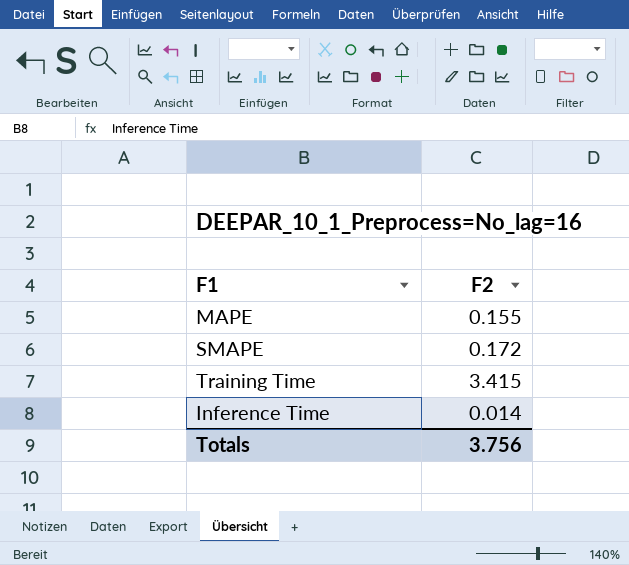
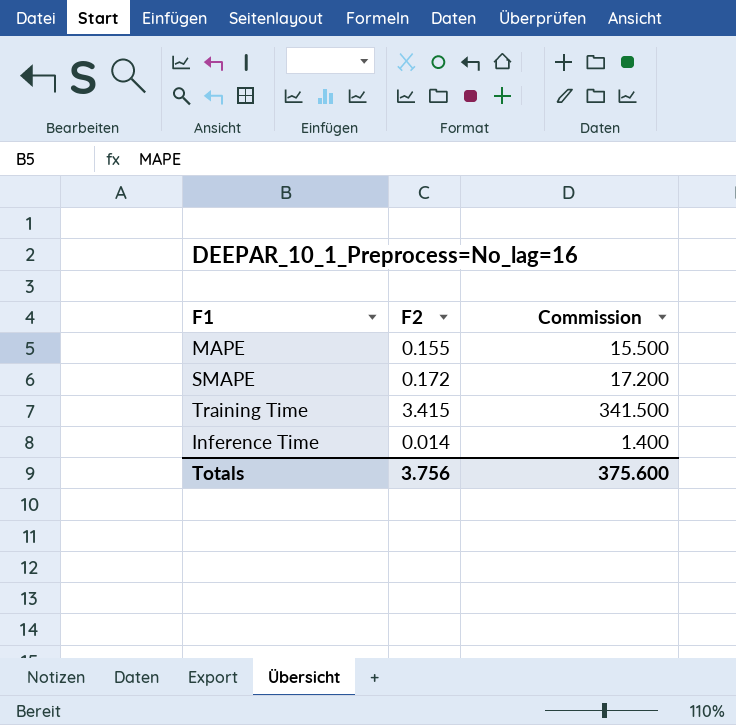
column Commission | formula: none -> [F2] * 100

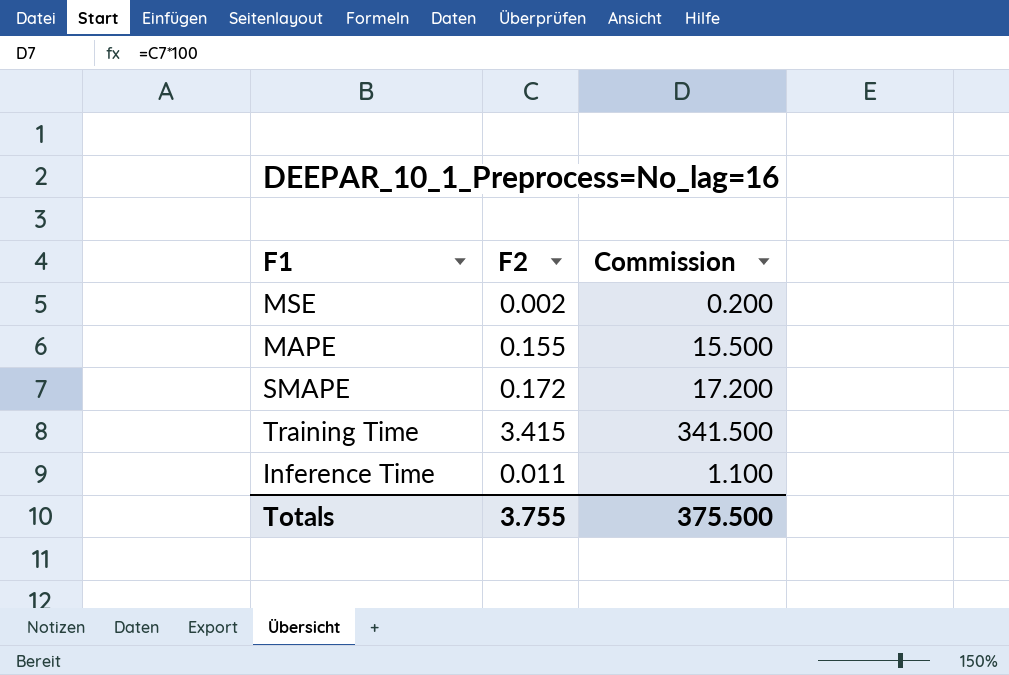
row MSE: none -> 0.002 | 0.200
Inference Time | F2: 0.014 -> 0.011
Inference Time | Commission: 1.400 -> 1.100
Totals | F2: 3.756 -> 3.755
Totals | Commission: 375.600 -> 375.500

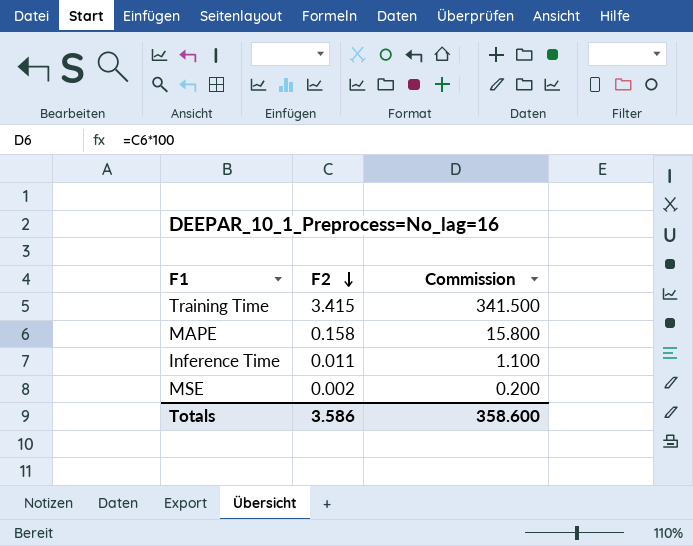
row order: none -> F2 descending
row SMAPE: 0.172 | 17.200 -> none
MAPE | F2: 0.155 -> 0.158
MAPE | Commission: 15.500 -> 15.800
Totals | F2: 3.755 -> 3.586
Totals | Commission: 375.500 -> 358.600

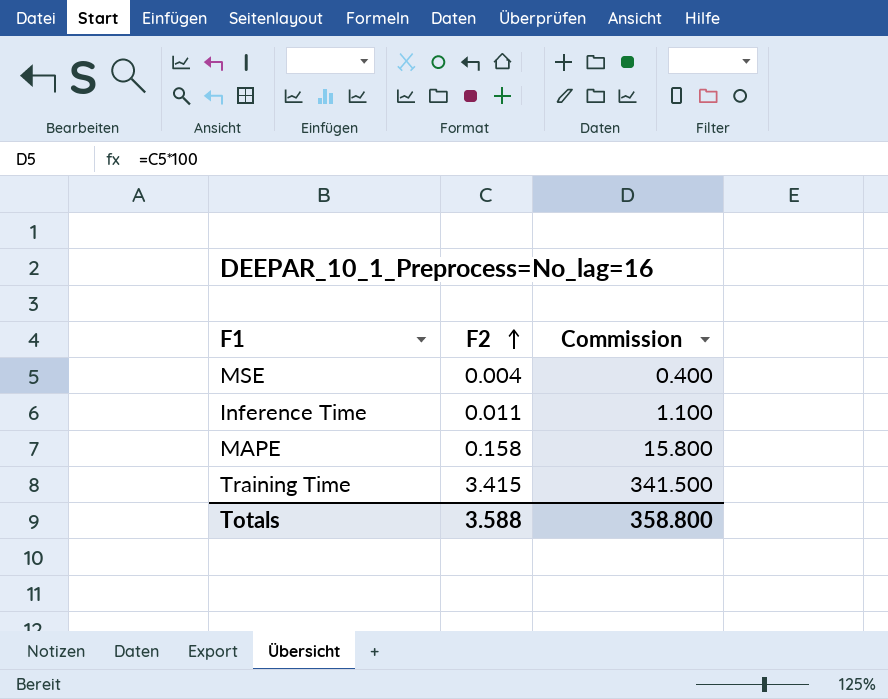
row order: F2 descending -> F2 ascending
MSE | F2: 0.002 -> 0.004
MSE | Commission: 0.200 -> 0.400
Totals | F2: 3.586 -> 3.588
Totals | Commission: 358.600 -> 358.800

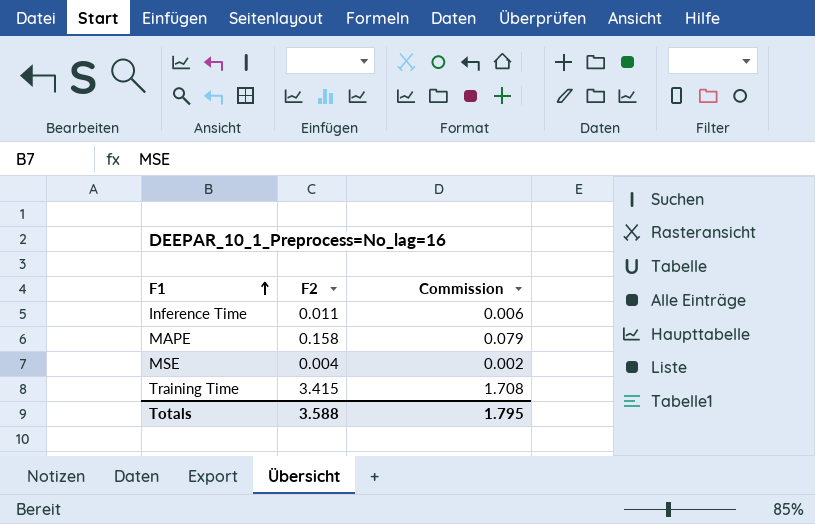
row order: F2 ascending -> F1 ascending
column Commission | formula: [F2] * 100 -> [F2] * 0.5
Totals | Commission: 358.800 -> 1.795

